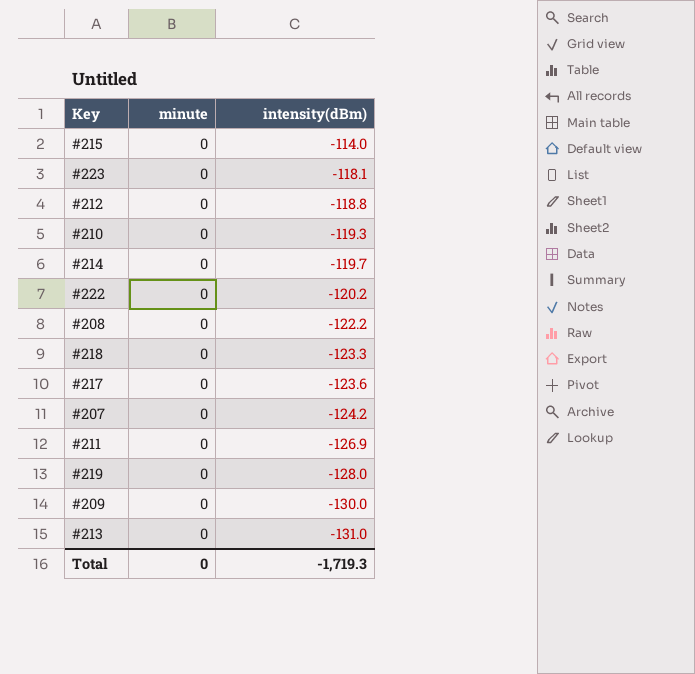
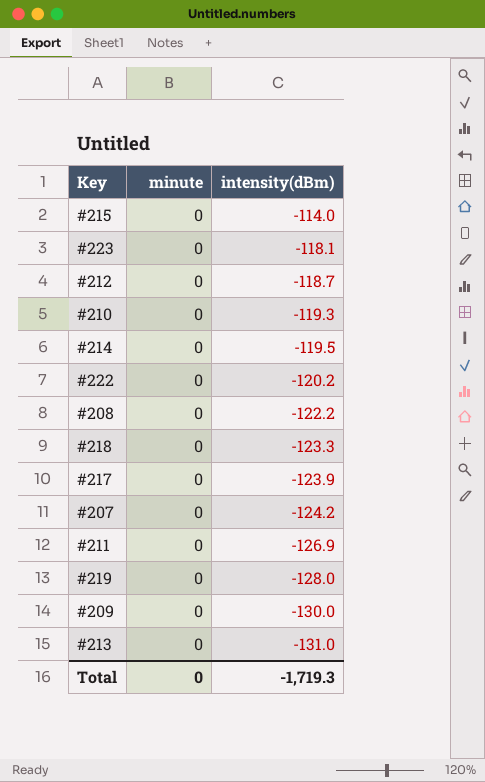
#212 | intensity(dBm): -118.8 -> -118.7
#214 | intensity(dBm): -119.7 -> -119.5
#217 | intensity(dBm): -123.6 -> -123.9

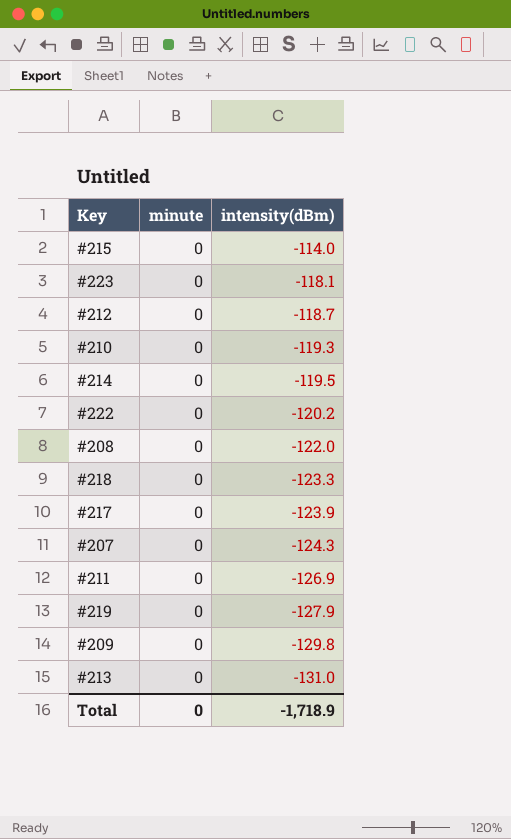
#208 | intensity(dBm): -122.2 -> -122.0
#207 | intensity(dBm): -124.2 -> -124.3
#219 | intensity(dBm): -128.0 -> -127.9
#209 | intensity(dBm): -130.0 -> -129.8
Total | intensity(dBm): -1,719.3 -> -1,718.9

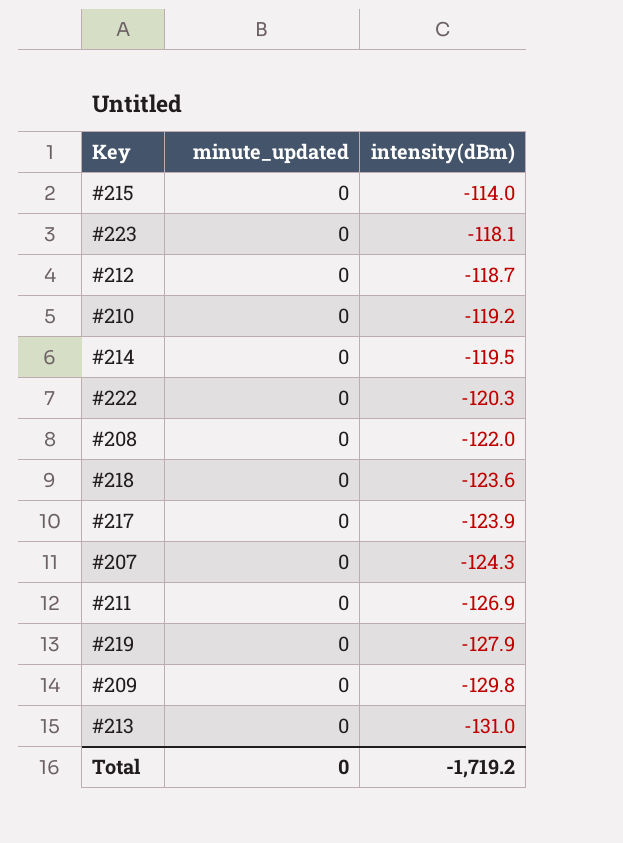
column name: minute -> minute_updated
#210 | intensity(dBm): -119.3 -> -119.2
#222 | intensity(dBm): -120.2 -> -120.3
#218 | intensity(dBm): -123.3 -> -123.6
Total | intensity(dBm): -1,718.9 -> -1,719.2

